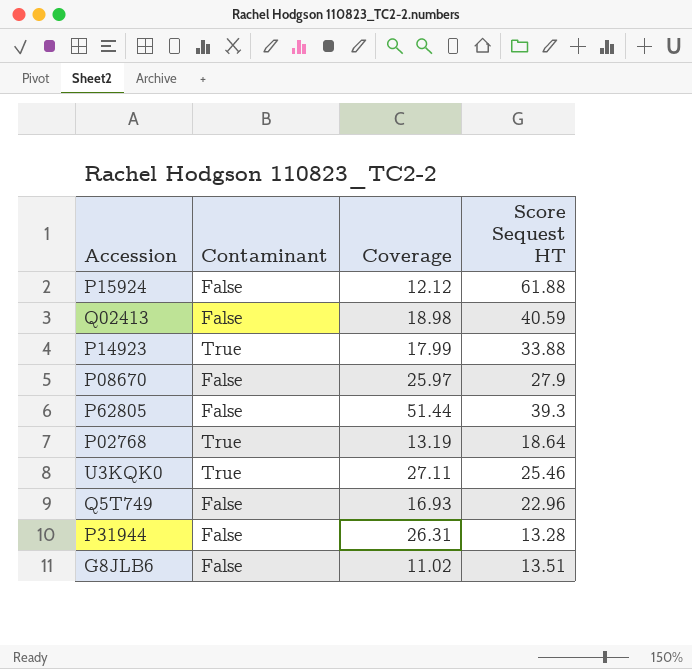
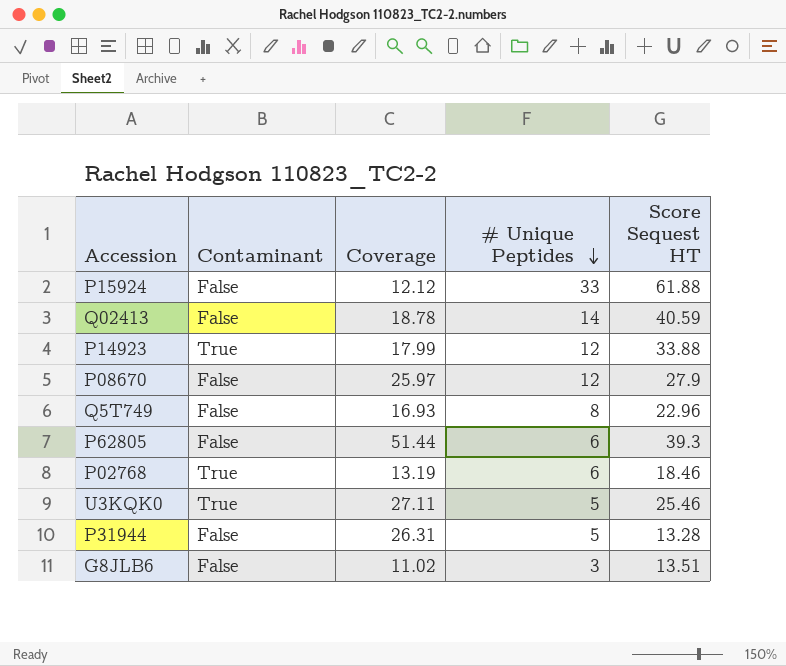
row order: none -> # Unique Peptides descending
column # Unique Peptides | position: none -> 4
Q02413 | Coverage: 18.98 -> 18.78
P02768 | Score Sequest HT: 18.64 -> 18.46

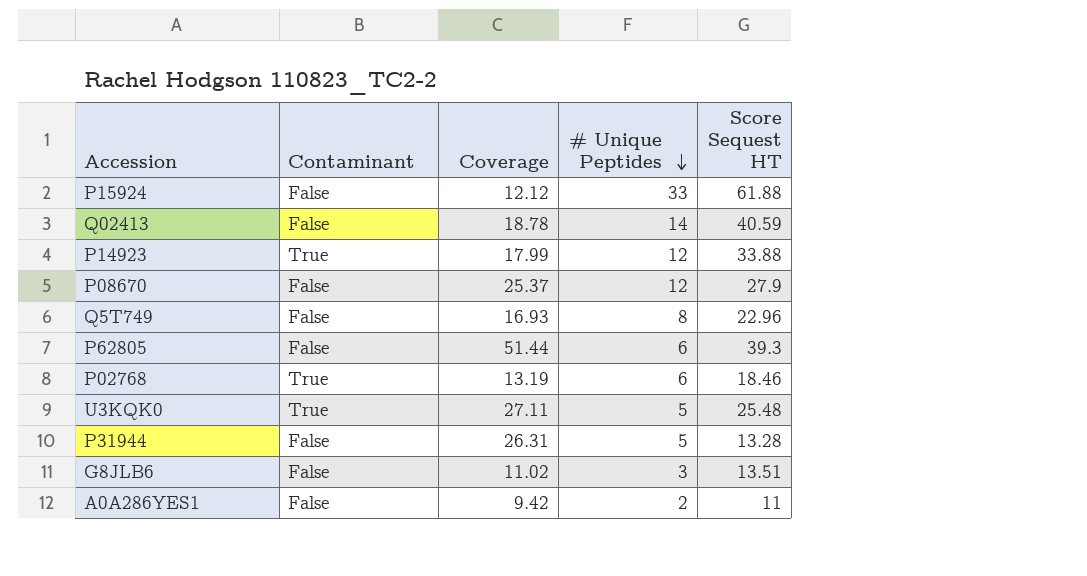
P08670 | Coverage: 25.97 -> 25.37
U3KQK0 | Score Sequest HT: 25.46 -> 25.48
row A0A286YES1: none -> False | 9.42 | 2 | 11

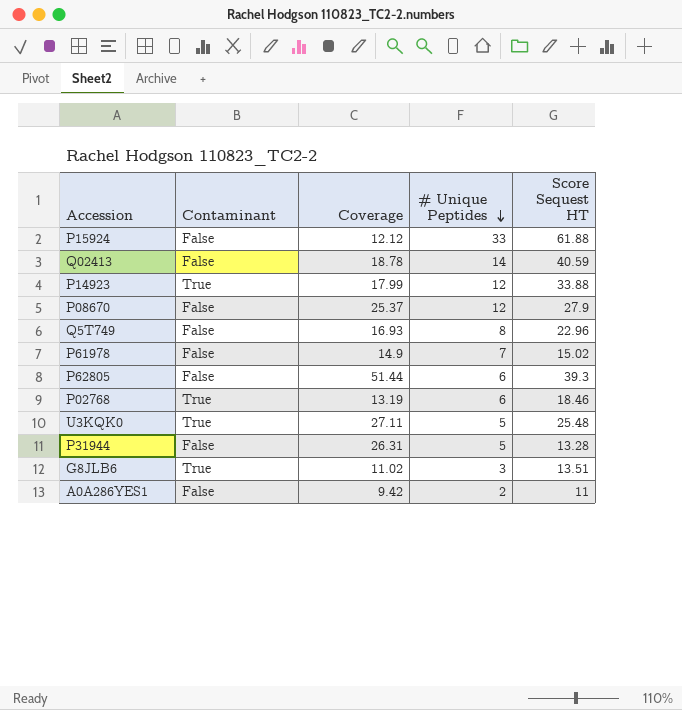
row P61978: none -> False | 14.9 | 7 | 15.02
G8JLB6 | Contaminant: False -> True

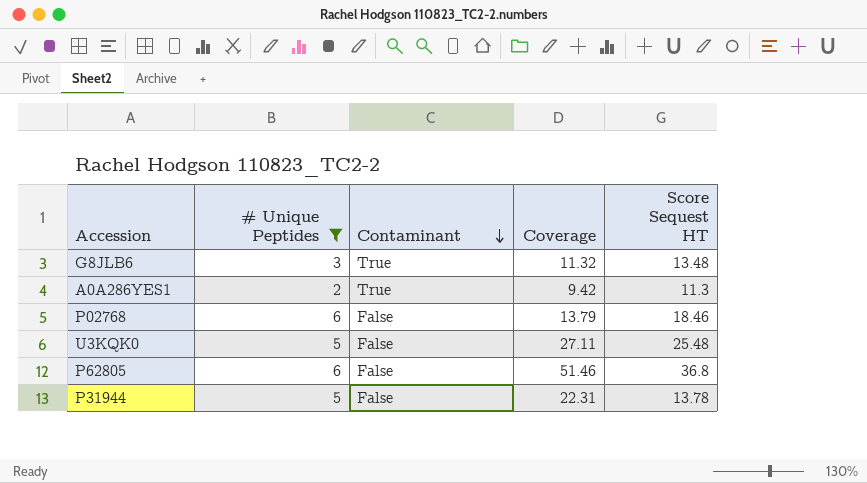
filter: none -> # Unique Peptides <= 6
row order: # Unique Peptides descending -> Contaminant descending
column # Unique Peptides | position: 4 -> 2
G8JLB6 | Coverage: 11.02 -> 11.32
G8JLB6 | Score Sequest HT: 13.51 -> 13.48
A0A286YES1 | Contaminant: False -> True
A0A286YES1 | Score Sequest HT: 11 -> 11.3
P02768 | Contaminant: True -> False
P02768 | Coverage: 13.19 -> 13.79
U3KQK0 | Contaminant: True -> False
P62805 | Coverage: 51.44 -> 51.46
P62805 | Score Sequest HT: 39.3 -> 36.8
P31944 | Coverage: 26.31 -> 22.31
P31944 | Score Sequest HT: 13.28 -> 13.78

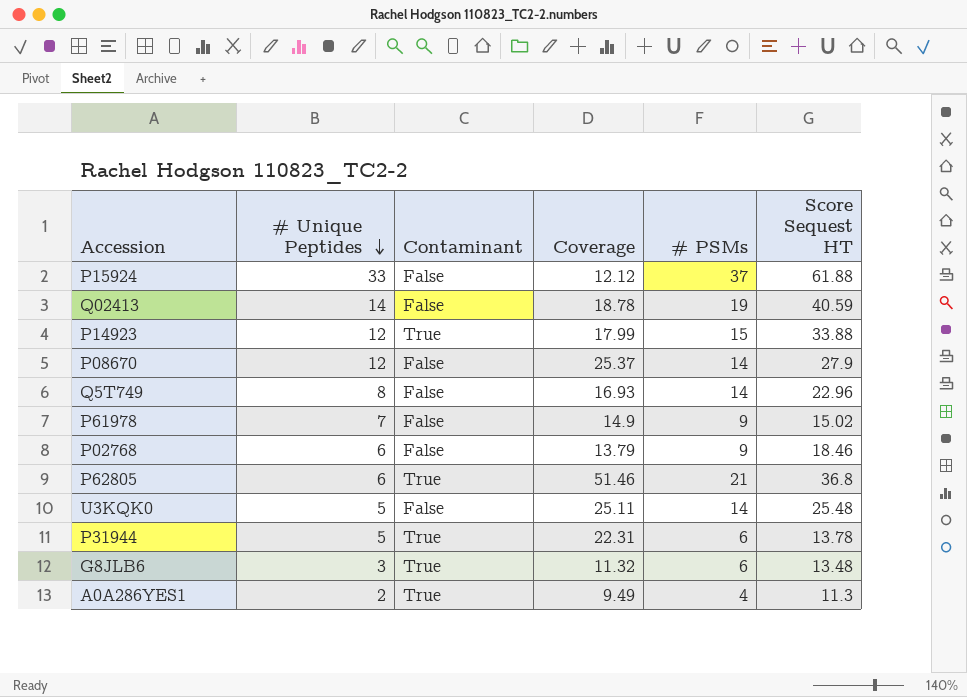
filter: # Unique Peptides <= 6 -> none
row order: Contaminant descending -> # Unique Peptides descending
column # PSMs | position: none -> 5
P62805 | Contaminant: False -> True
U3KQK0 | Coverage: 27.11 -> 25.11
P31944 | Contaminant: False -> True
A0A286YES1 | Coverage: 9.42 -> 9.49

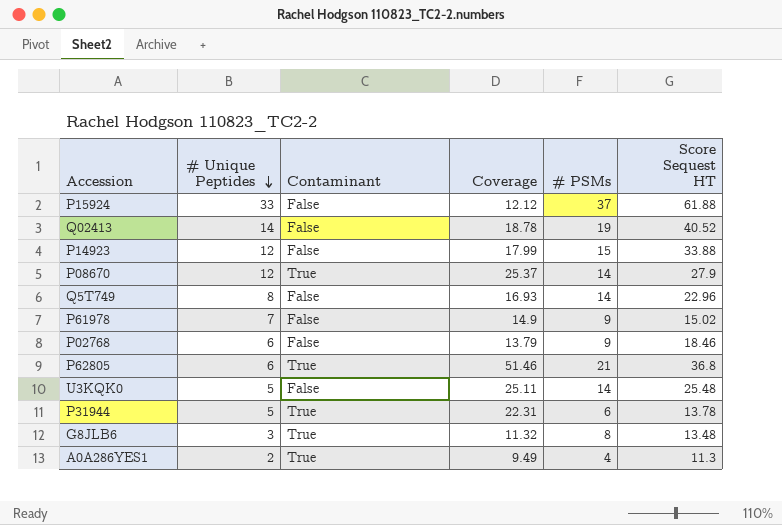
Q02413 | Score Sequest HT: 40.59 -> 40.52
P14923 | Contaminant: True -> False
P08670 | Contaminant: False -> True
G8JLB6 | # PSMs: 6 -> 8

